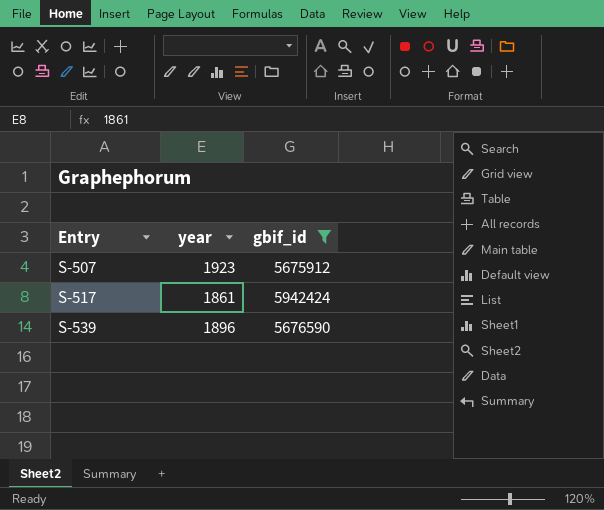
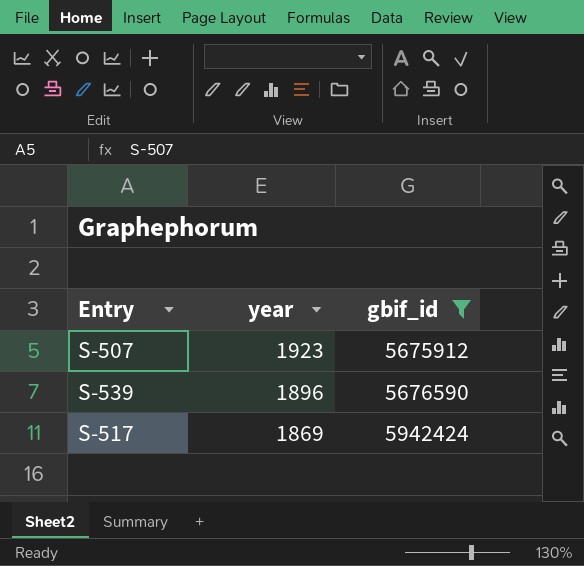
row order: Entry ascending -> year descending
S-517 | year: 1861 -> 1869

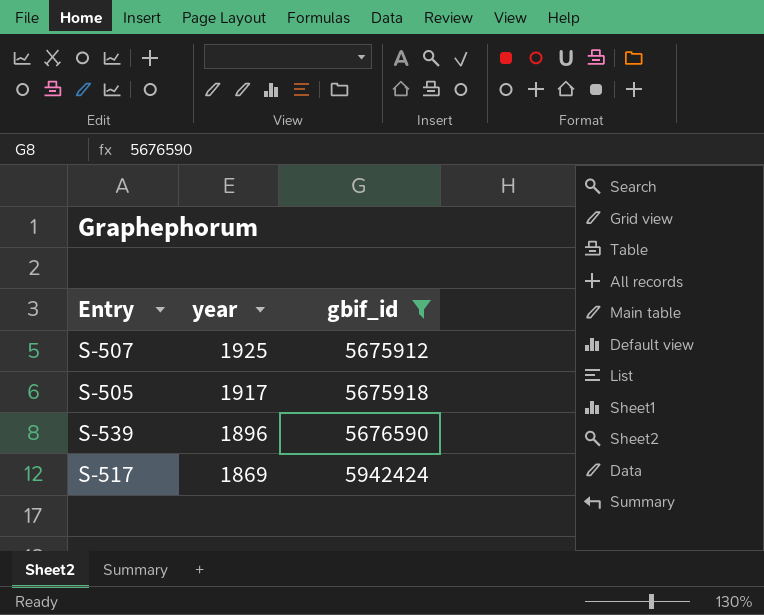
S-507 | year: 1923 -> 1925
row S-505: none -> 1917 | 5675918

